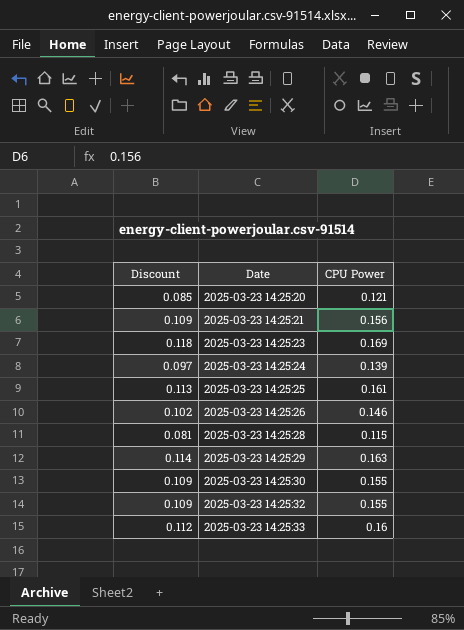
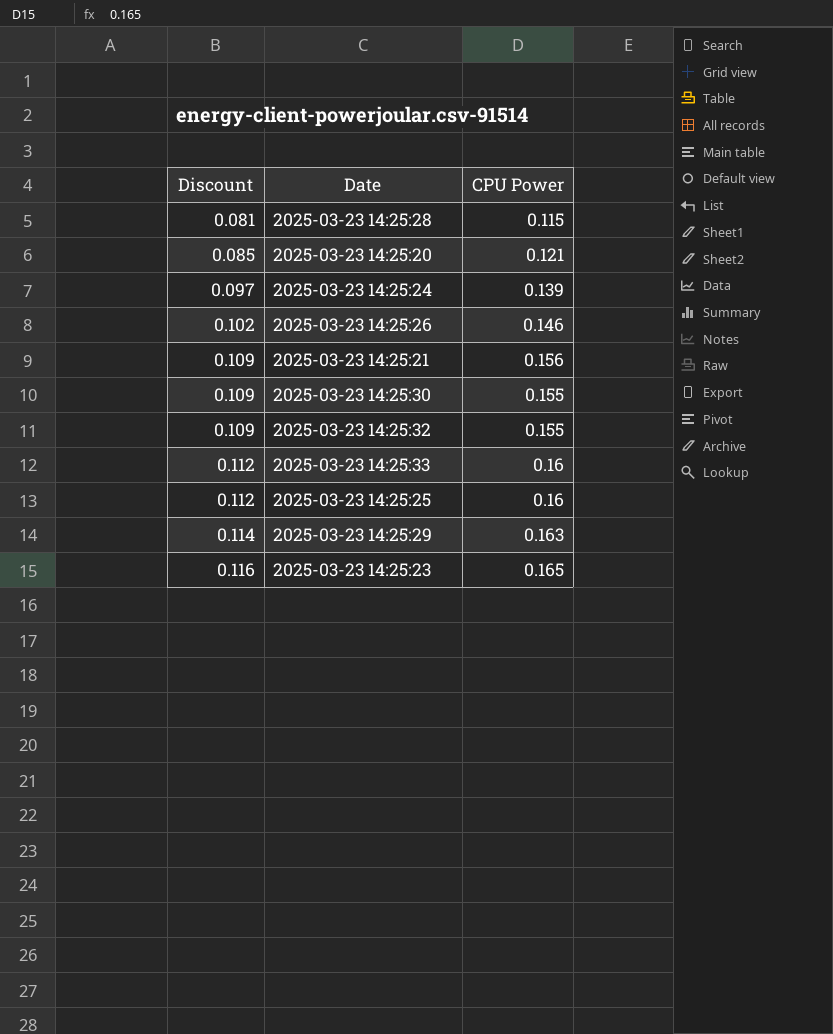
row order: Date ascending -> Discount ascending
2025-03-23 14:25:25 | Discount: 0.113 -> 0.112
2025-03-23 14:25:25 | CPU Power: 0.161 -> 0.16
2025-03-23 14:25:23 | Discount: 0.118 -> 0.116
2025-03-23 14:25:23 | CPU Power: 0.169 -> 0.165

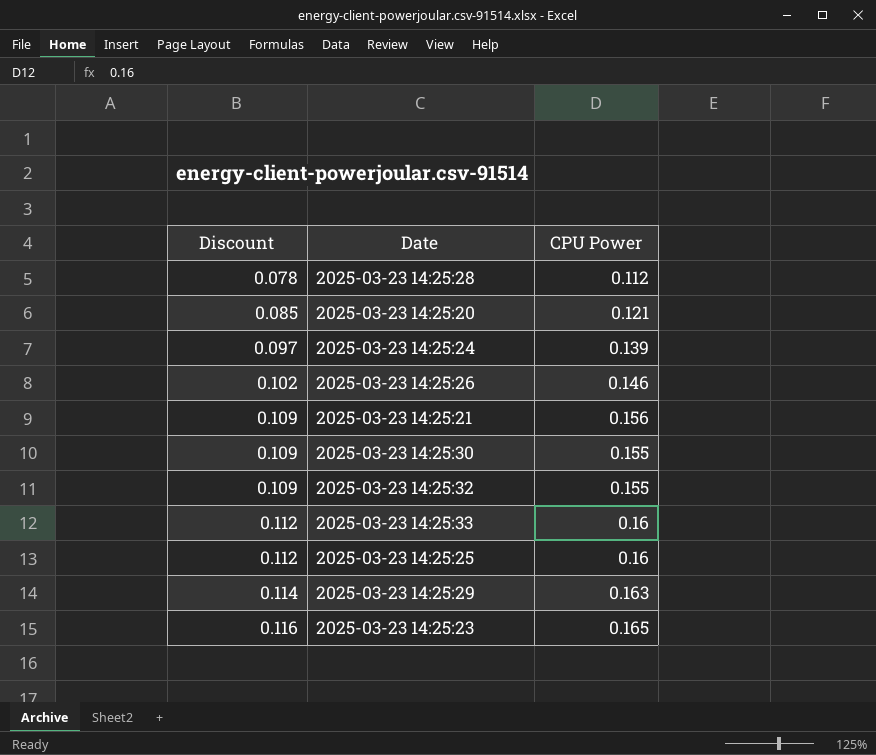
2025-03-23 14:25:28 | Discount: 0.081 -> 0.078
2025-03-23 14:25:28 | CPU Power: 0.115 -> 0.112

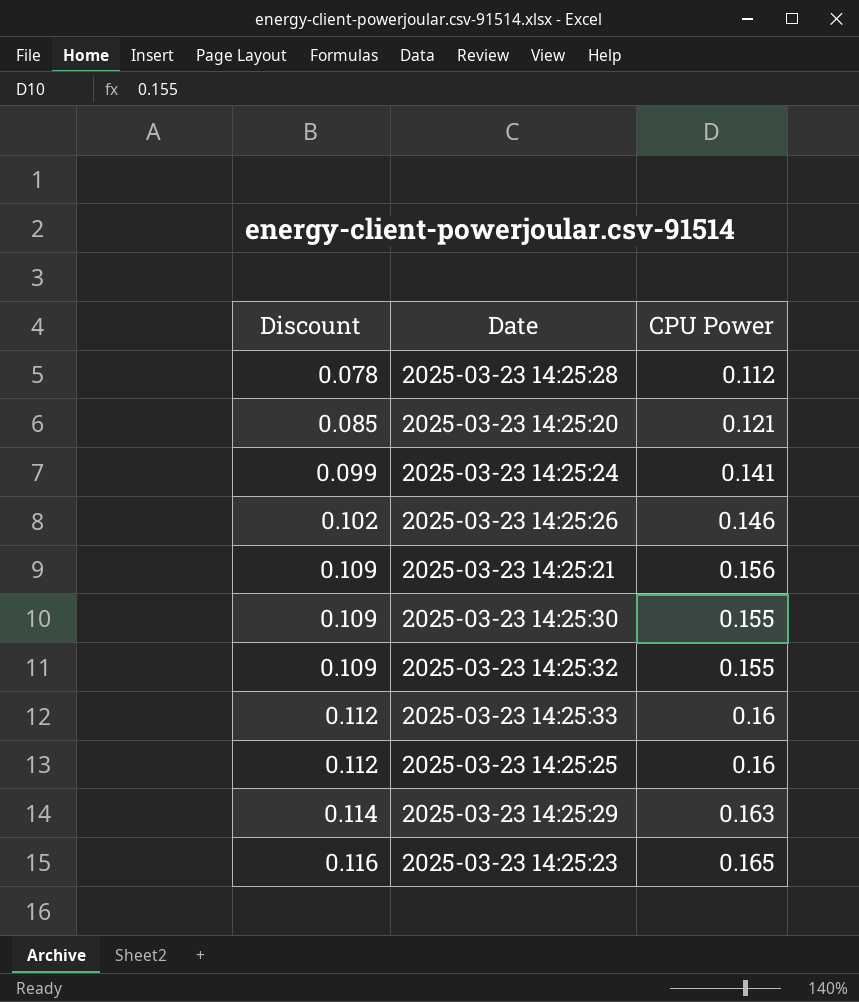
2025-03-23 14:25:24 | Discount: 0.097 -> 0.099
2025-03-23 14:25:24 | CPU Power: 0.139 -> 0.141

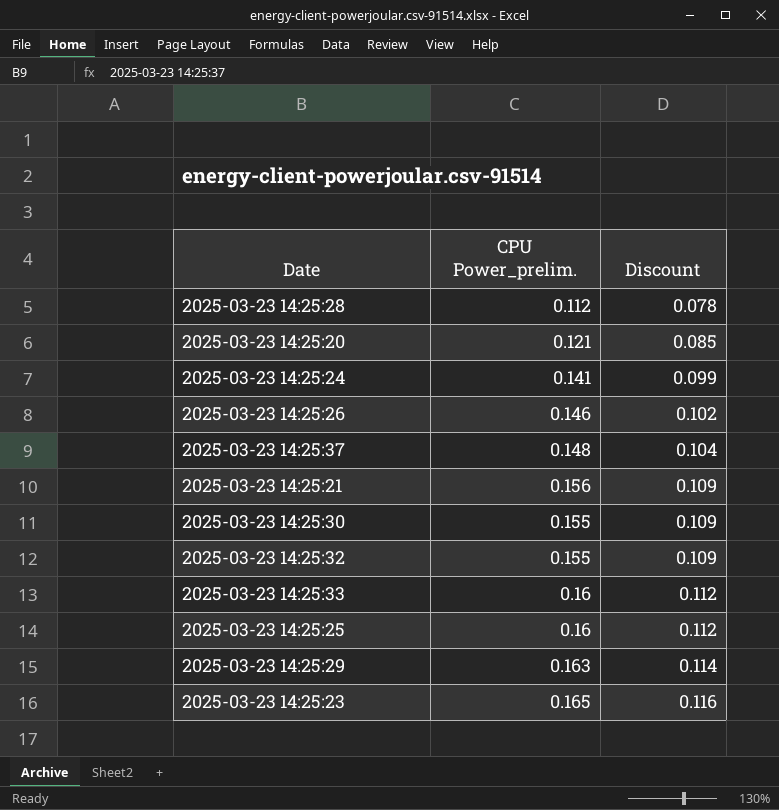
column name: CPU Power -> CPU Power_prelim.
column Discount | position: 1 -> 3
row 2025-03-23 14:25:37: none -> 0.148 | 0.104

